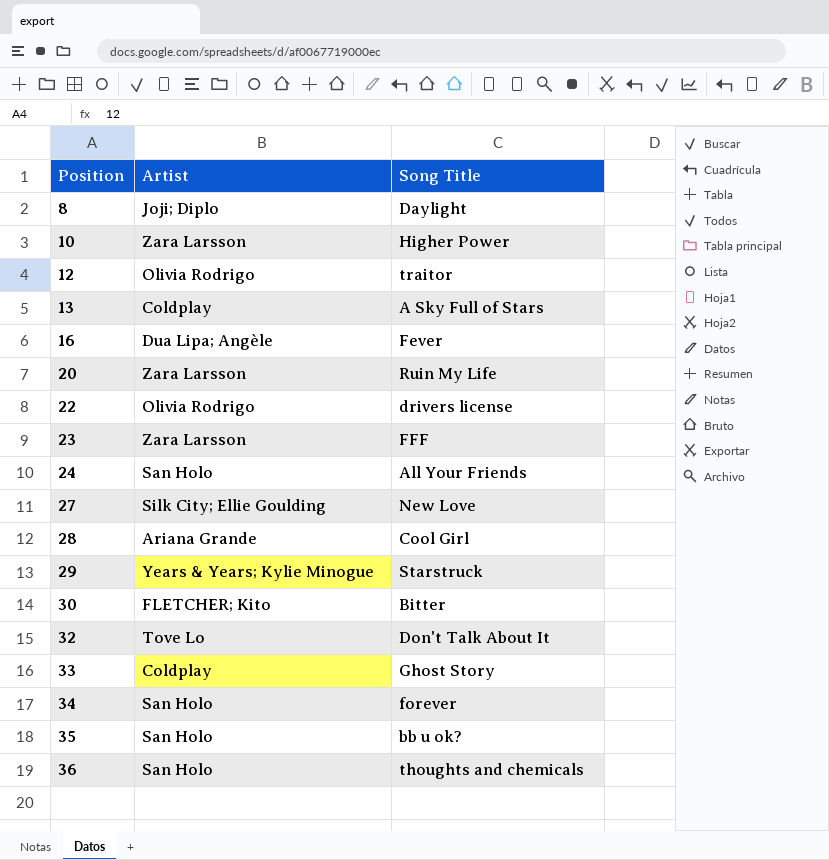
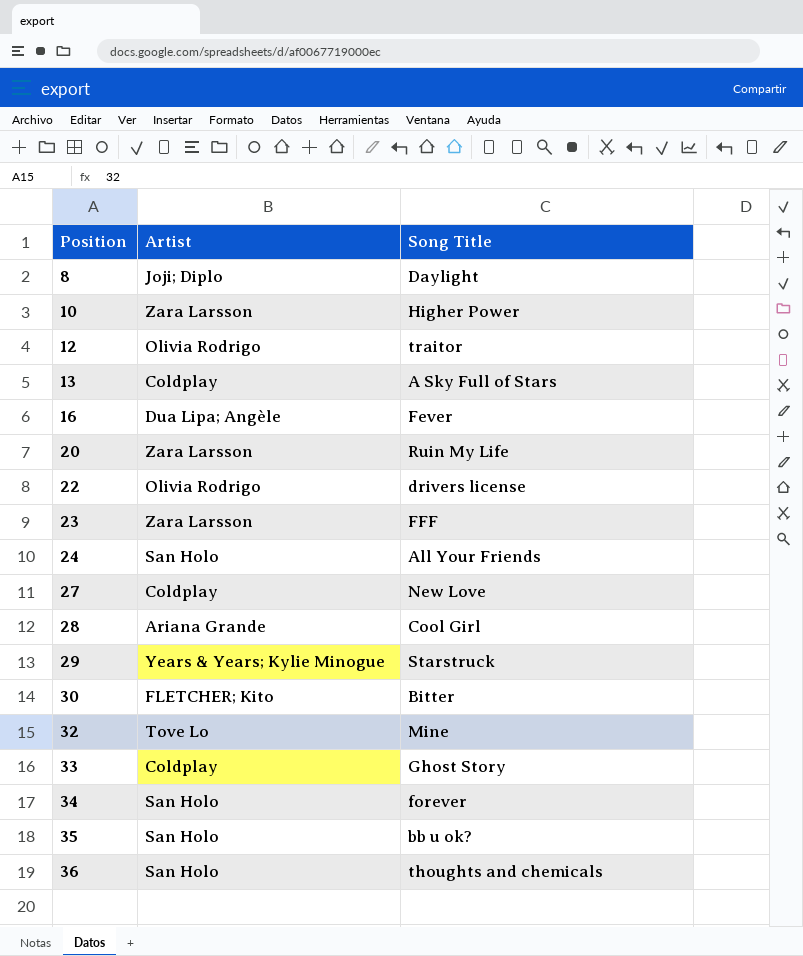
27 | Artist: Silk City; Ellie Goulding -> Coldplay
32 | Song Title: Don't Talk About It -> Mine

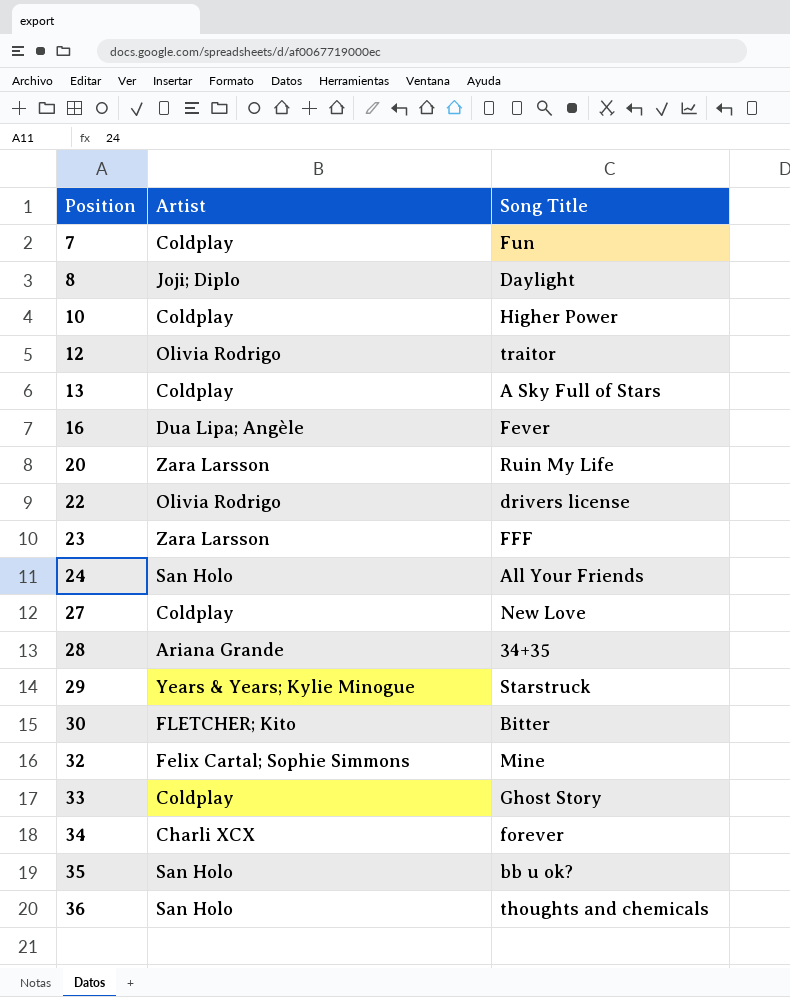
row 7: none -> Coldplay | Fun
10 | Artist: Zara Larsson -> Coldplay
28 | Song Title: Cool Girl -> 34+35
32 | Artist: Tove Lo -> Felix Cartal; Sophie Simmons
34 | Artist: San Holo -> Charli XCX

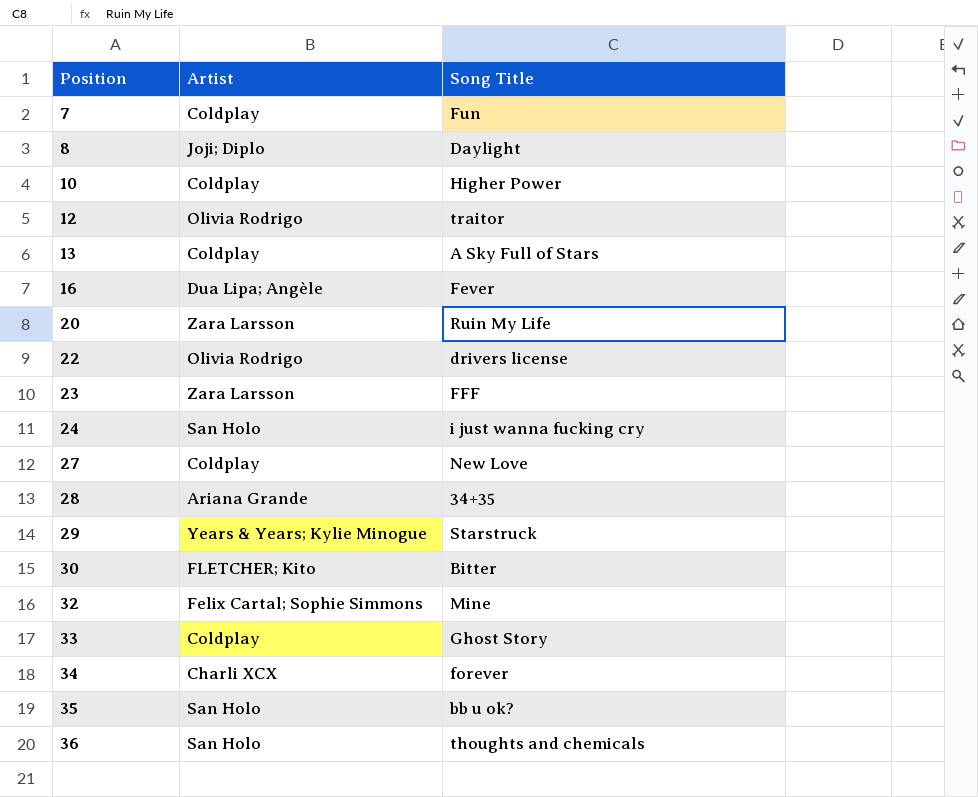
24 | Song Title: All Your Friends -> i just wanna fucking cry

